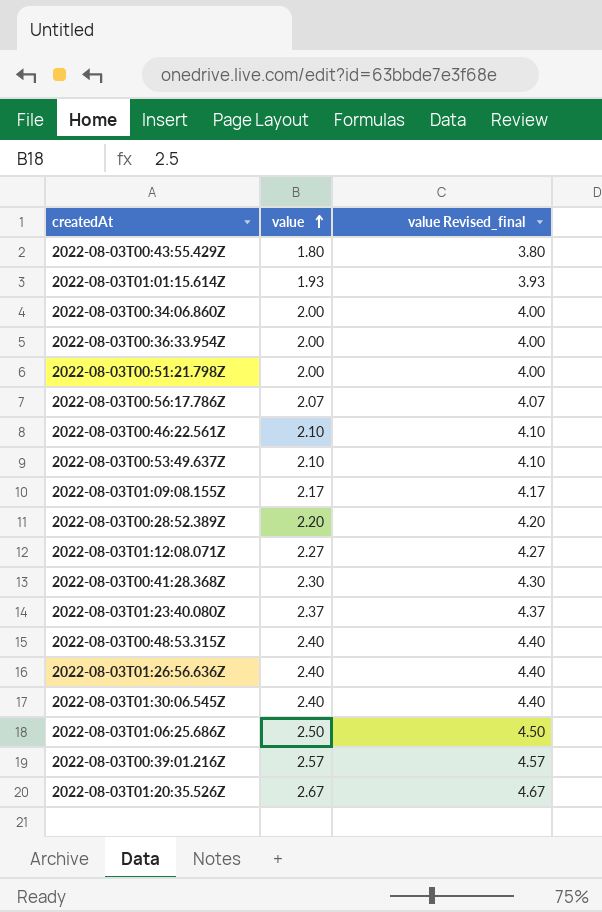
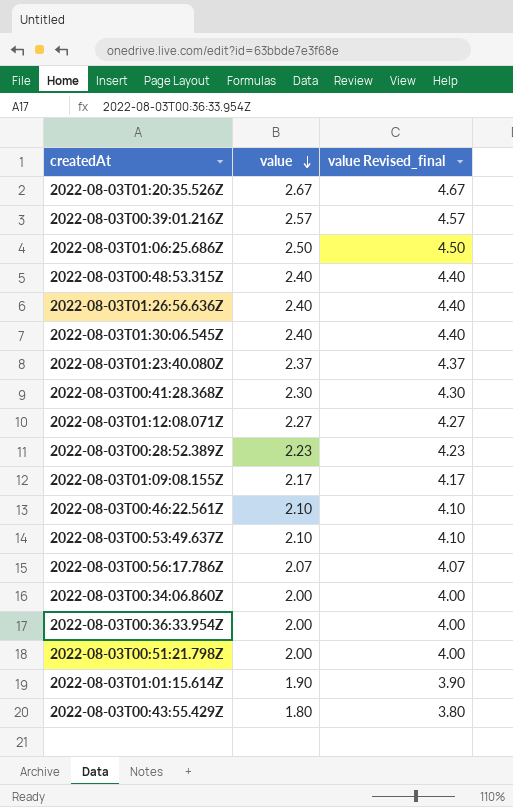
row order: value ascending -> value descending
2022-08-03T00:28:52.389Z | value: 2.20 -> 2.23
2022-08-03T00:28:52.389Z | value Revised_final: 4.20 -> 4.23
2022-08-03T01:01:15.614Z | value: 1.93 -> 1.90
2022-08-03T01:01:15.614Z | value Revised_final: 3.93 -> 3.90

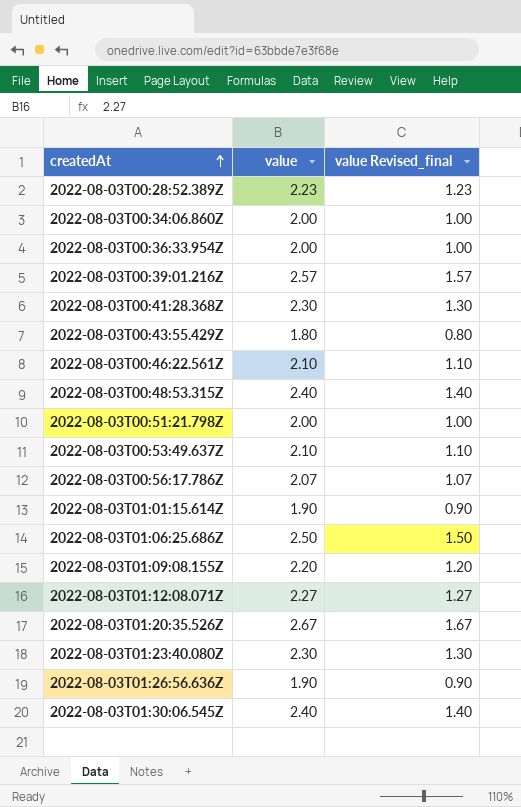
row order: value descending -> createdAt ascending
column value Revised_final | formula: [value] + 2 -> [value] - 1
2022-08-03T01:09:08.155Z | value: 2.17 -> 2.20
2022-08-03T01:23:40.080Z | value: 2.37 -> 2.30
2022-08-03T01:26:56.636Z | value: 2.40 -> 1.90

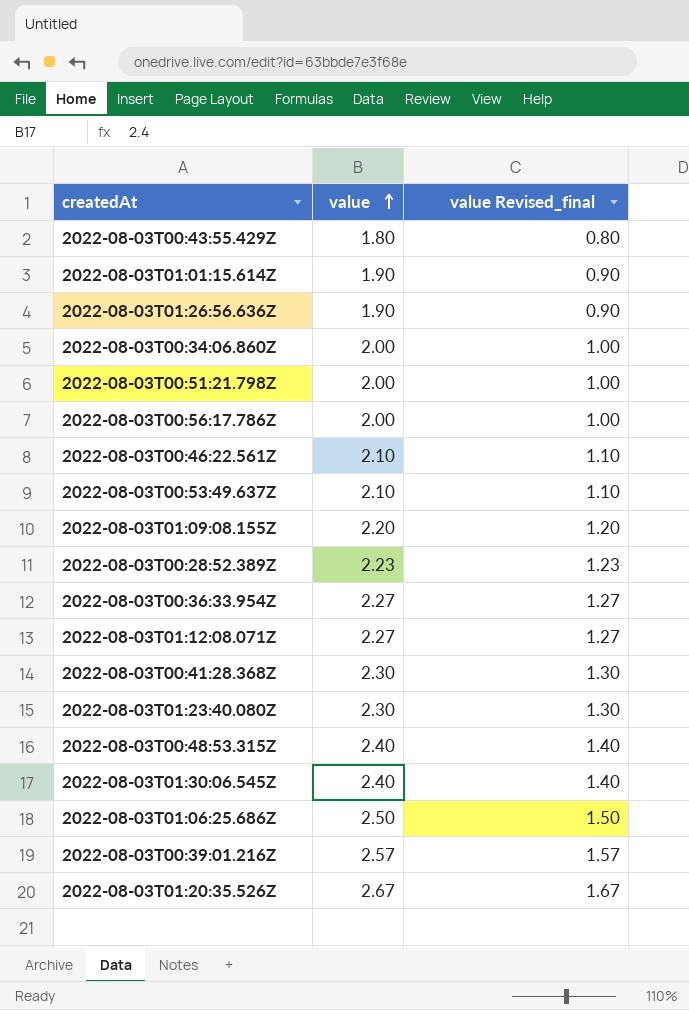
row order: createdAt ascending -> value ascending
2022-08-03T00:56:17.786Z | value: 2.07 -> 2.00
2022-08-03T00:56:17.786Z | value Revised_final: 1.07 -> 1.00
2022-08-03T00:36:33.954Z | value: 2.00 -> 2.27
2022-08-03T00:36:33.954Z | value Revised_final: 1.00 -> 1.27

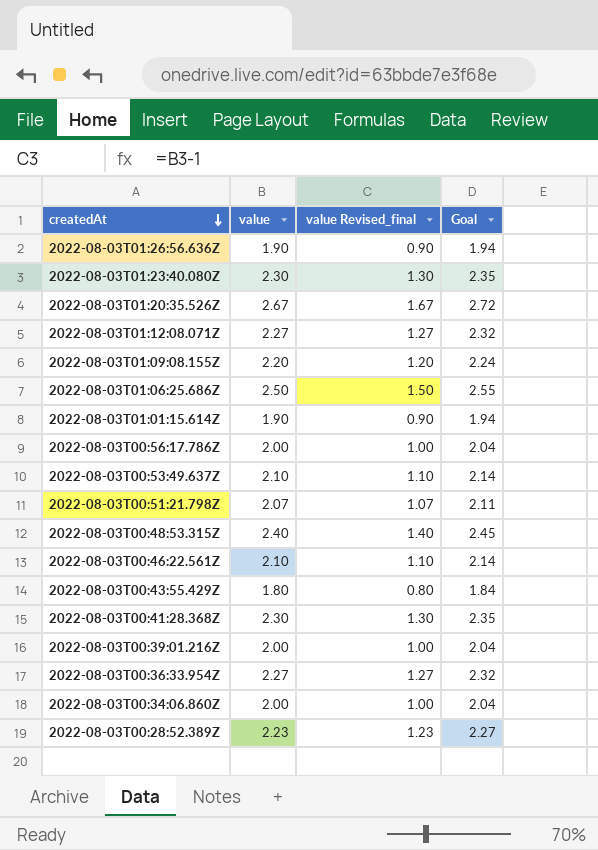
row order: value ascending -> createdAt descending
column Goal | formula: none -> [value] * 1.02
row 2022-08-03T01:30:06.545Z: 2.40 | 1.40 -> none
2022-08-03T00:51:21.798Z | value: 2.00 -> 2.07
2022-08-03T00:51:21.798Z | value Revised_final: 1.00 -> 1.07
2022-08-03T00:39:01.216Z | value: 2.57 -> 2.00
2022-08-03T00:39:01.216Z | value Revised_final: 1.57 -> 1.00

